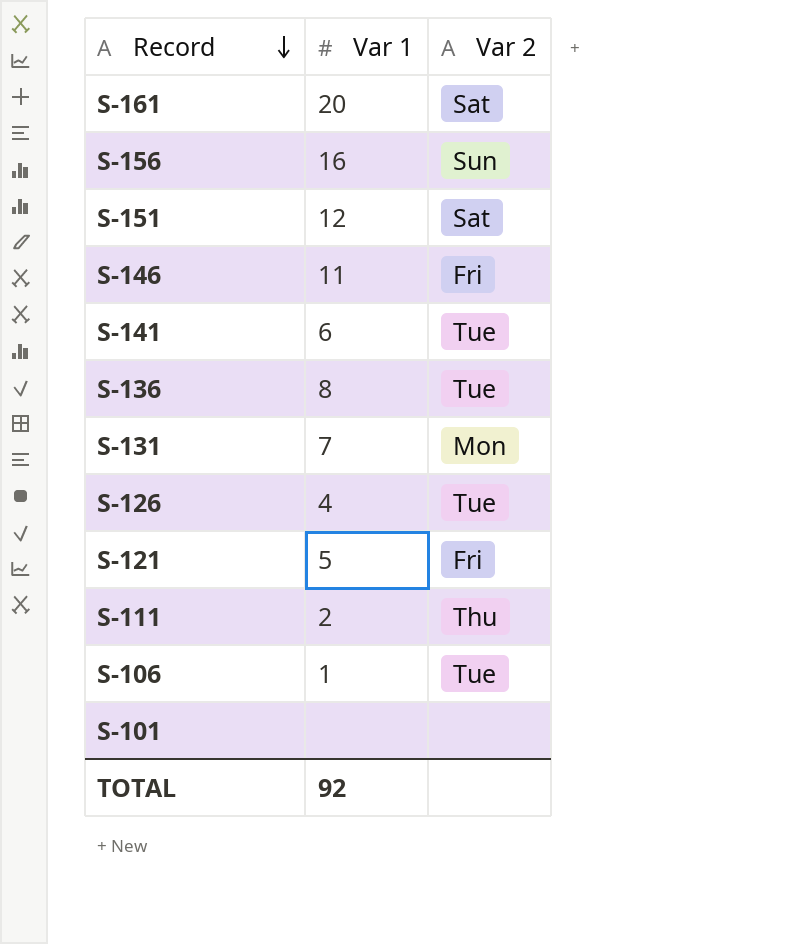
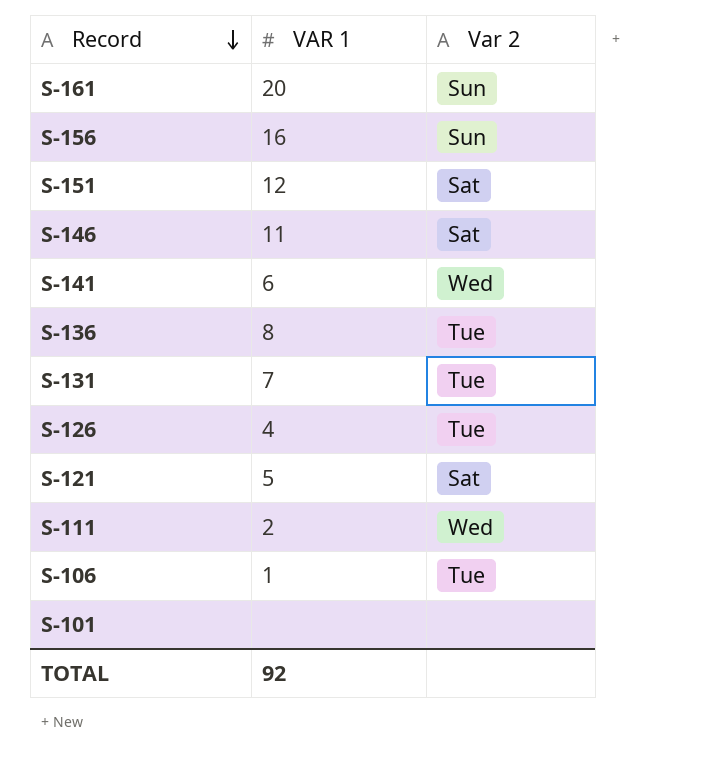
column name: Var 1 -> VAR 1
S-161 | Var 2: Sat -> Sun
S-146 | Var 2: Fri -> Sat
S-141 | Var 2: Tue -> Wed
S-131 | Var 2: Mon -> Tue
S-121 | Var 2: Fri -> Sat
S-111 | Var 2: Thu -> Wed

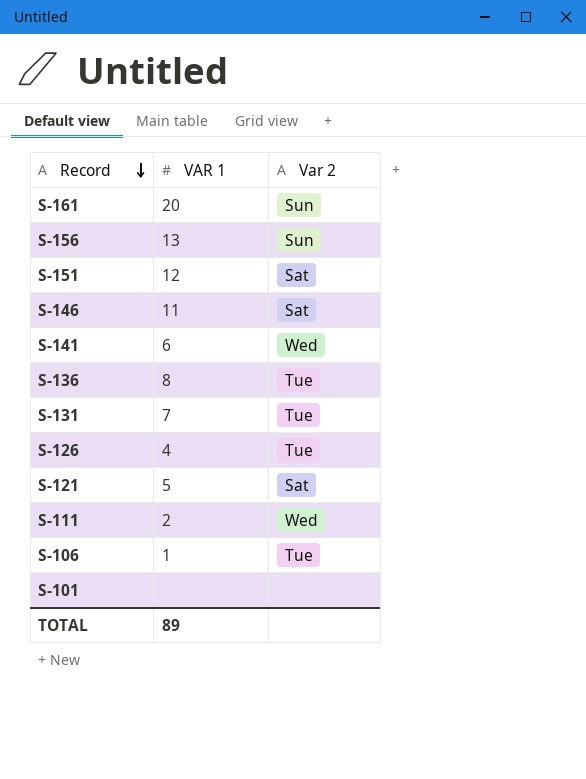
S-156 | VAR 1: 16 -> 13
TOTAL | VAR 1: 92 -> 89

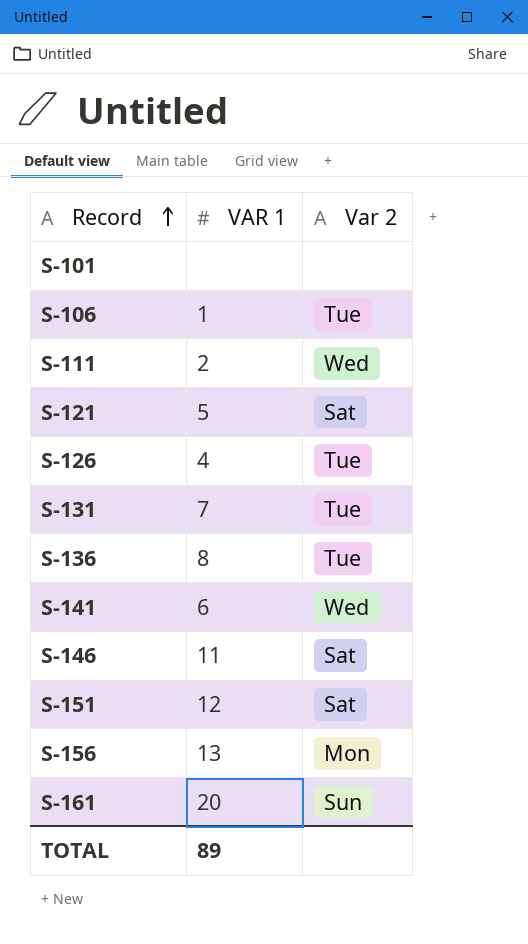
row order: Record descending -> Record ascending
S-156 | Var 2: Sun -> Mon

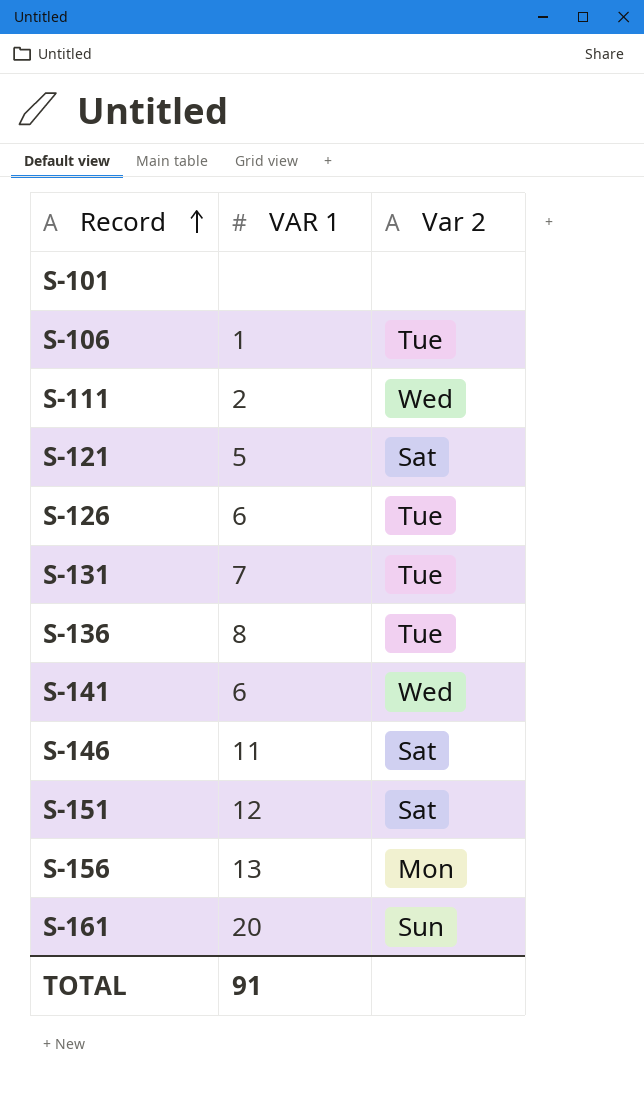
S-126 | VAR 1: 4 -> 6
TOTAL | VAR 1: 89 -> 91

